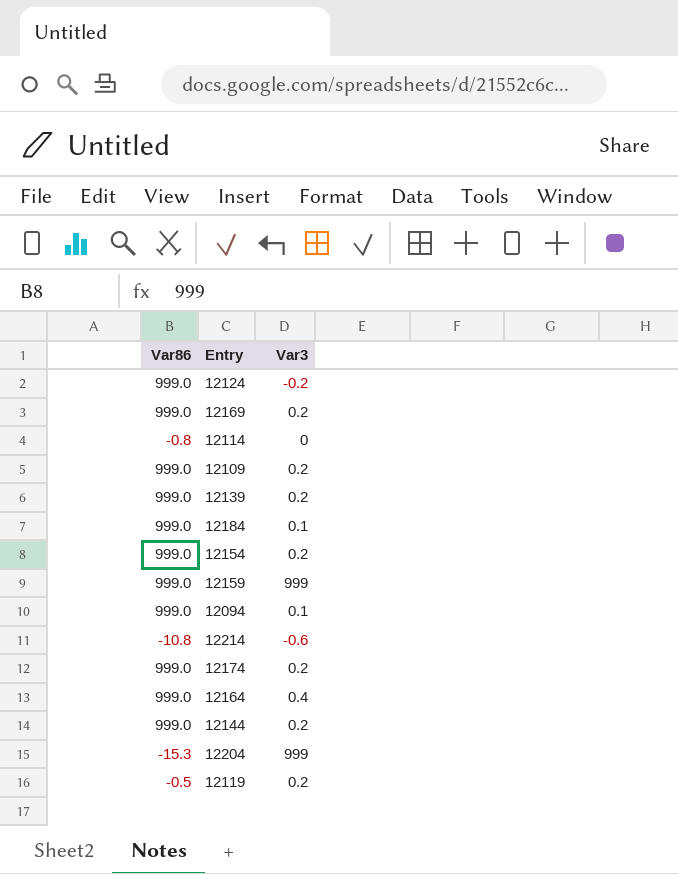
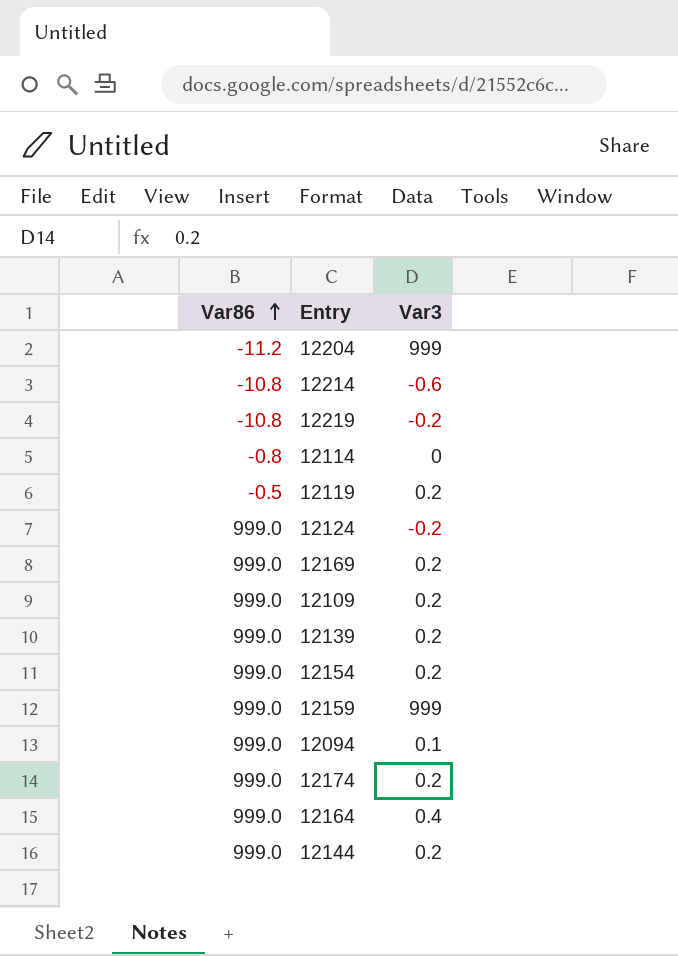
row order: none -> Var86 ascending
row 12184: 999.0 | 0.1 -> none
12204 | Var86: -15.3 -> -11.2
row 12219: none -> -10.8 | -0.2

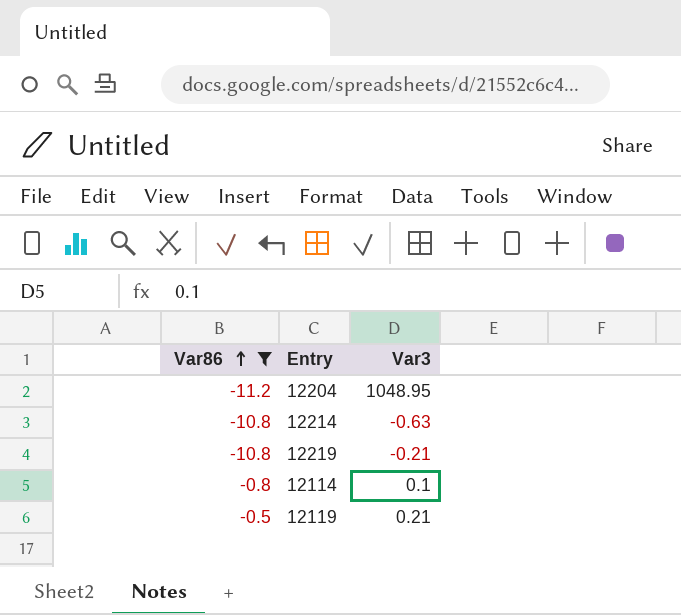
filter: none -> Var86 != 999.0
12204 | Var3: 999 -> 1048.95
12214 | Var3: -0.6 -> -0.63
12219 | Var3: -0.2 -> -0.21
12114 | Var3: 0 -> 0.1
12119 | Var3: 0.2 -> 0.21

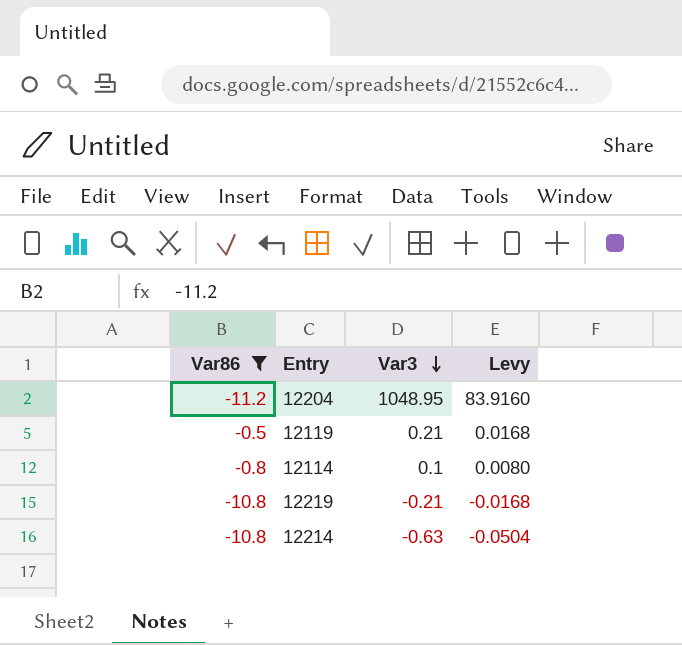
row order: Var86 ascending -> Var3 descending
column Levy | formula: none -> [Var3] * 0.08

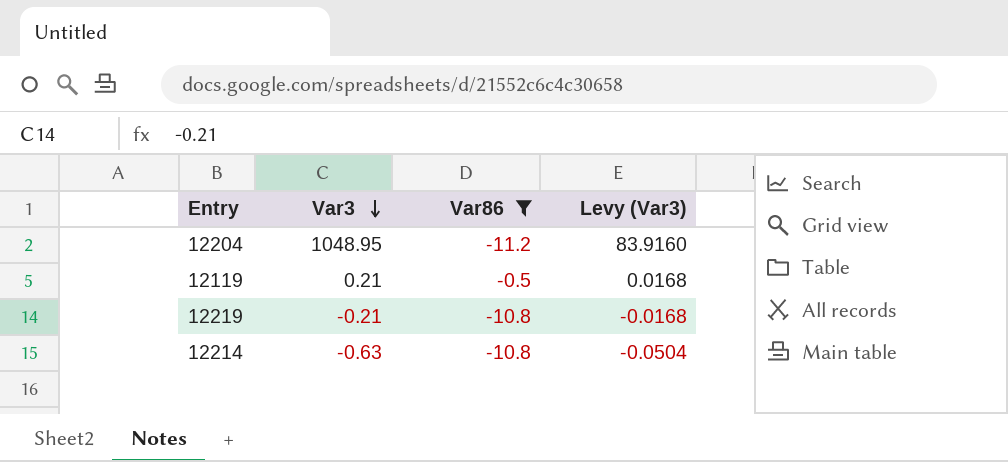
column Var86 | position: 1 -> 3
column name: Levy -> Levy (Var3)
row 12114: -0.8 | 0.1 | 0.0080 -> none

